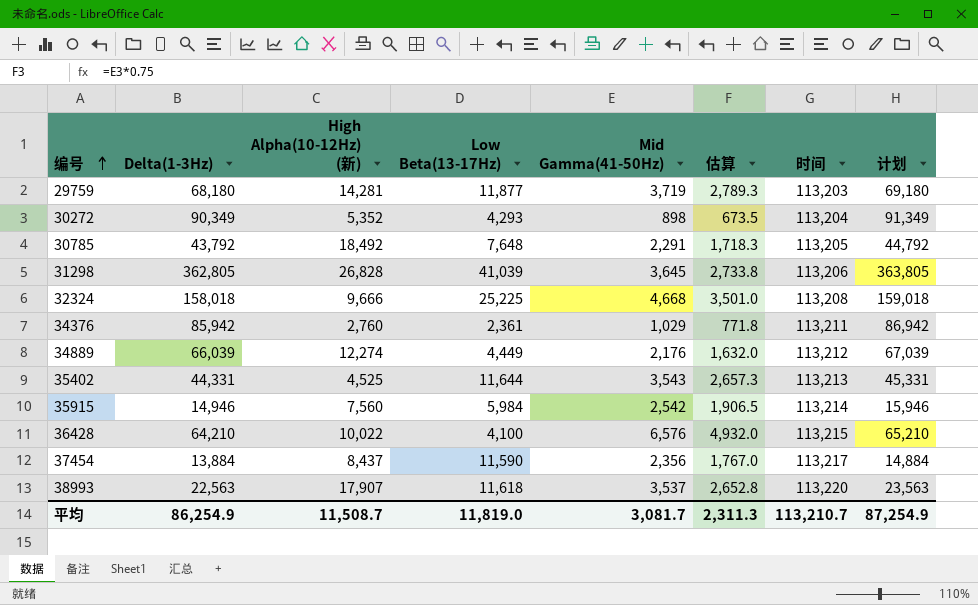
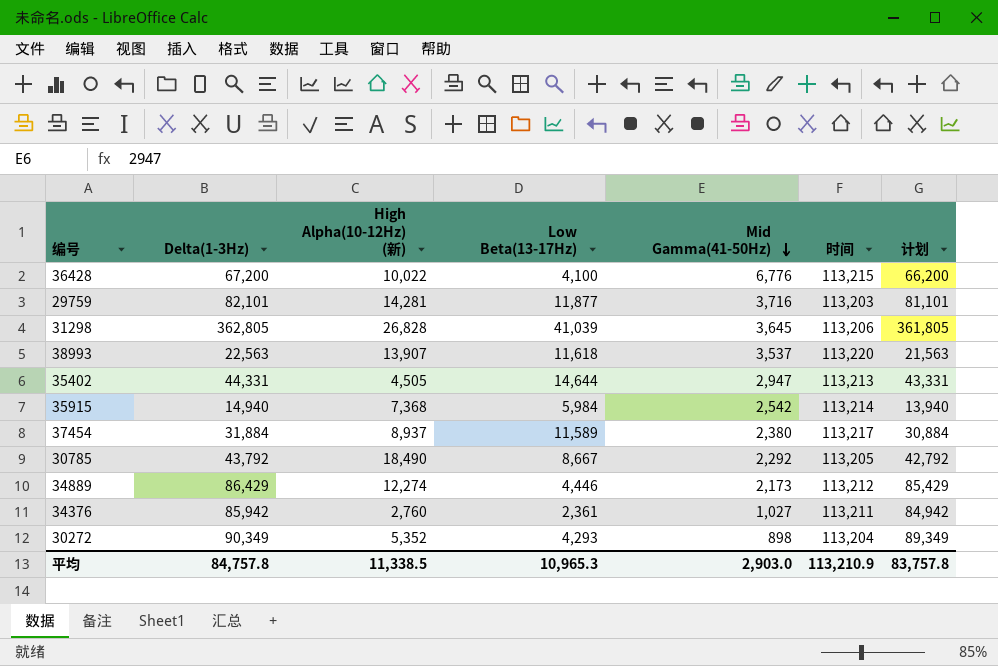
row order: 编号 ascending -> Mid Gamma(41-50Hz) descending
column 估算 | formula: [Mid Gamma(41-50Hz)] * 0.75 -> none
column 计划 | formula: [Delta(1-3Hz)] + 1000 -> [Delta(1-3Hz)] - 1000
row 32324: 158,018 | 9,666 | 25,225 | 4,668 | 3,501.0 | 113,208 | 159,018 -> none
36428 | Delta(1-3Hz): 64,210 -> 67,200
36428 | Mid Gamma(41-50Hz): 6,576 -> 6,776
29759 | Delta(1-3Hz): 68,180 -> 82,101
29759 | Mid Gamma(41-50Hz): 3,719 -> 3,716
38993 | High Alpha(10-12Hz) (新): 17,907 -> 13,907
35402 | High Alpha(10-12Hz) (新): 4,525 -> 4,505
35402 | Low Beta(13-17Hz): 11,644 -> 14,644
35402 | Mid Gamma(41-50Hz): 3,543 -> 2,947
35915 | Delta(1-3Hz): 14,946 -> 14,940
35915 | High Alpha(10-12Hz) (新): 7,560 -> 7,368
37454 | Delta(1-3Hz): 13,884 -> 31,884
37454 | High Alpha(10-12Hz) (新): 8,437 -> 8,937
37454 | Low Beta(13-17Hz): 11,590 -> 11,589
37454 | Mid Gamma(41-50Hz): 2,356 -> 2,380
30785 | High Alpha(10-12Hz) (新): 18,492 -> 18,490
30785 | Low Beta(13-17Hz): 7,648 -> 8,667
30785 | Mid Gamma(41-50Hz): 2,291 -> 2,292
34889 | Delta(1-3Hz): 66,039 -> 86,429
34889 | Low Beta(13-17Hz): 4,449 -> 4,446
34889 | Mid Gamma(41-50Hz): 2,176 -> 2,173
34376 | Mid Gamma(41-50Hz): 1,029 -> 1,027
平均 | Delta(1-3Hz): 86,254.9 -> 84,757.8
平均 | High Alpha(10-12Hz) (新): 11,508.7 -> 11,338.5
平均 | Low Beta(13-17Hz): 11,819.0 -> 10,965.3
平均 | Mid Gamma(41-50Hz): 3,081.7 -> 2,903.0
平均 | 时间: 113,210.7 -> 113,210.9
平均 | 计划: 87,254.9 -> 83,757.8

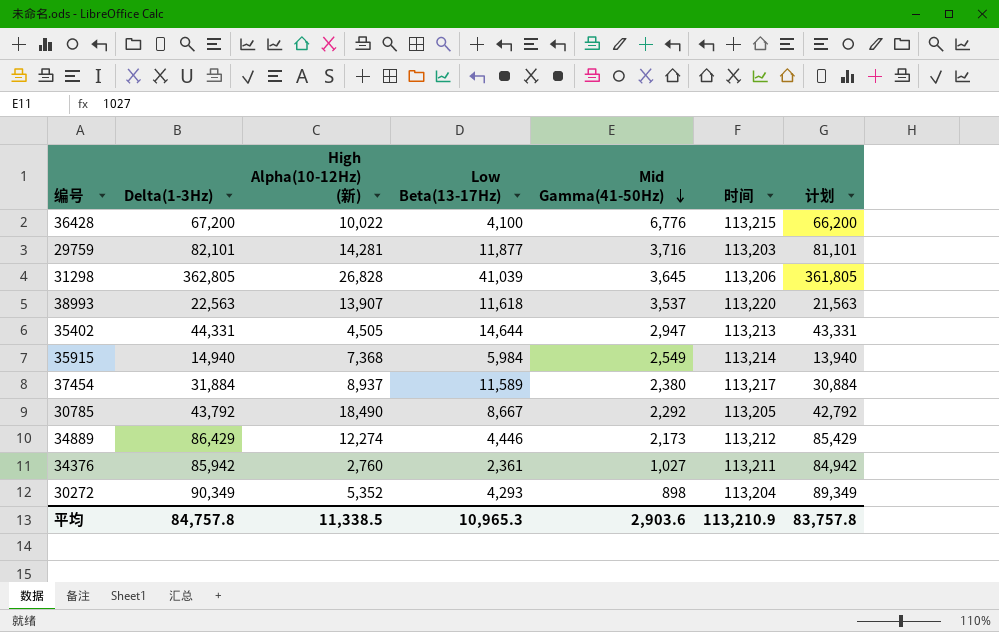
35915 | Mid Gamma(41-50Hz): 2,542 -> 2,549
平均 | Mid Gamma(41-50Hz): 2,903.0 -> 2,903.6

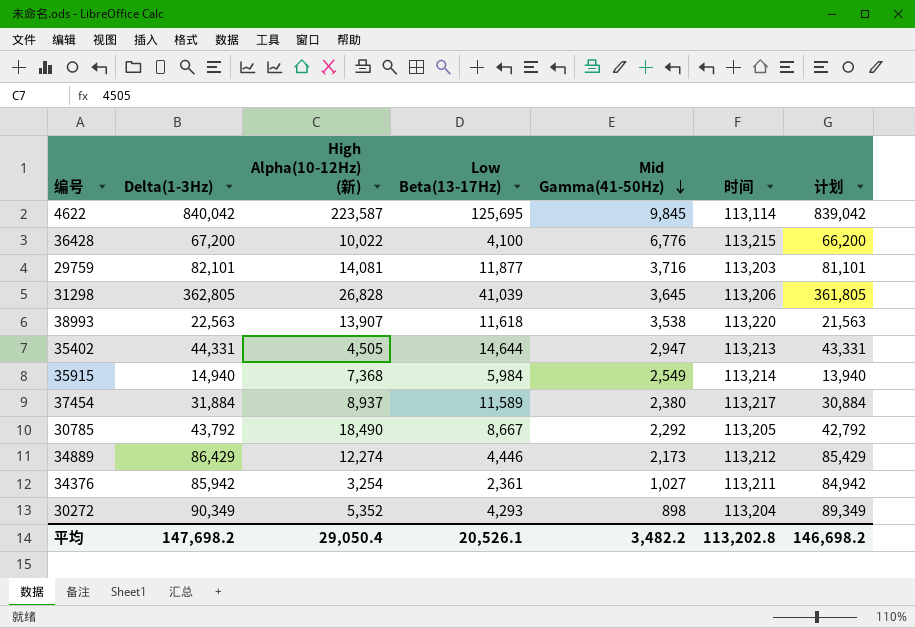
row 4622: none -> 840,042 | 223,587 | 125,695 | 9,845 | 113,114 | 839,042
29759 | High Alpha(10-12Hz) (新): 14,281 -> 14,081
38993 | Mid Gamma(41-50Hz): 3,537 -> 3,538
34376 | High Alpha(10-12Hz) (新): 2,760 -> 3,254
平均 | Delta(1-3Hz): 84,757.8 -> 147,698.2
平均 | High Alpha(10-12Hz) (新): 11,338.5 -> 29,050.4
平均 | Low Beta(13-17Hz): 10,965.3 -> 20,526.1
平均 | Mid Gamma(41-50Hz): 2,903.6 -> 3,482.2
平均 | 时间: 113,210.9 -> 113,202.8
平均 | 计划: 83,757.8 -> 146,698.2

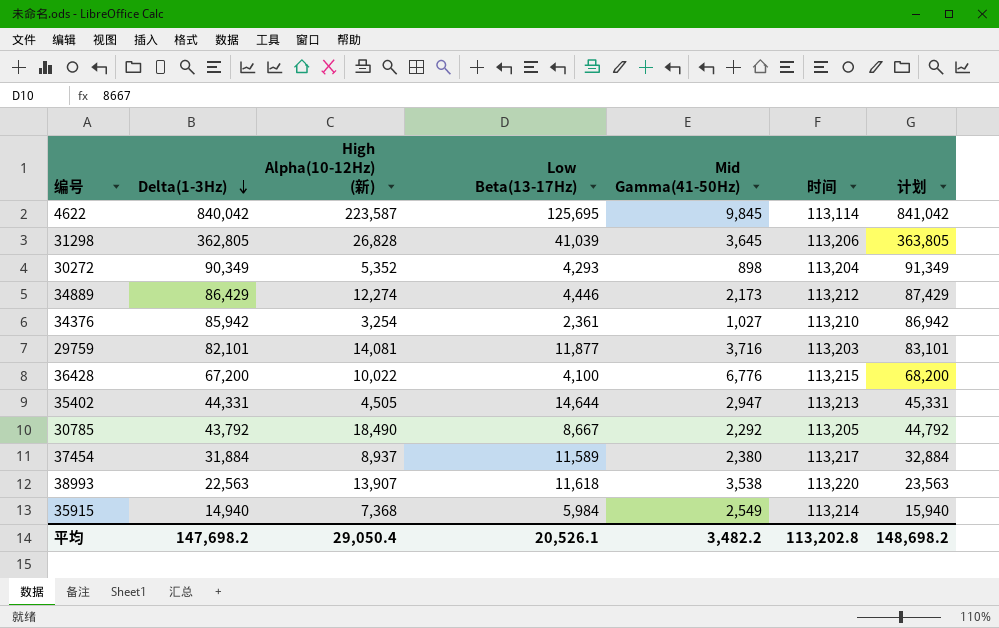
row order: Mid Gamma(41-50Hz) descending -> Delta(1-3Hz) descending
column 计划 | formula: [Delta(1-3Hz)] - 1000 -> [Delta(1-3Hz)] + 1000
34376 | 时间: 113,211 -> 113,210
平均 | 计划: 146,698.2 -> 148,698.2

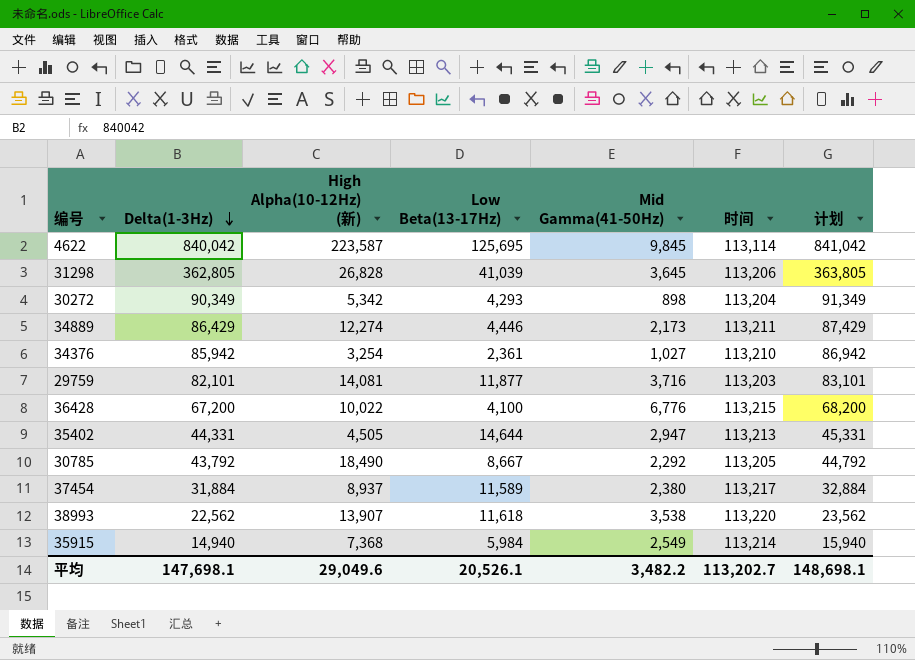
30272 | High Alpha(10-12Hz) (新): 5,352 -> 5,342
34889 | 时间: 113,212 -> 113,211
38993 | Delta(1-3Hz): 22,563 -> 22,562
38993 | 计划: 23,563 -> 23,562
平均 | Delta(1-3Hz): 147,698.2 -> 147,698.1
平均 | High Alpha(10-12Hz) (新): 29,050.4 -> 29,049.6
平均 | 时间: 113,202.8 -> 113,202.7
平均 | 计划: 148,698.2 -> 148,698.1

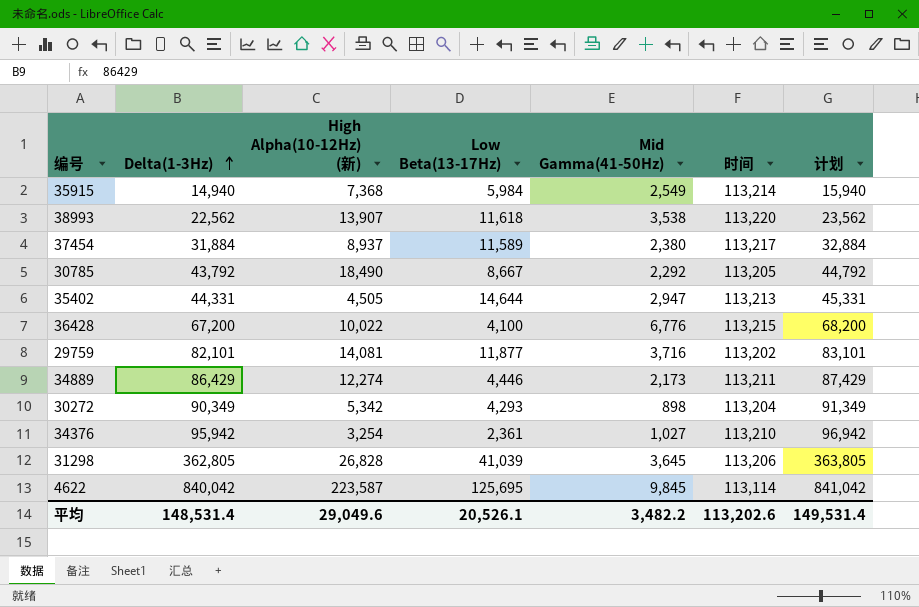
row order: Delta(1-3Hz) descending -> Delta(1-3Hz) ascending
29759 | 时间: 113,203 -> 113,202
34376 | Delta(1-3Hz): 85,942 -> 95,942
34376 | 计划: 86,942 -> 96,942
平均 | Delta(1-3Hz): 147,698.1 -> 148,531.4
平均 | 时间: 113,202.7 -> 113,202.6
平均 | 计划: 148,698.1 -> 149,531.4

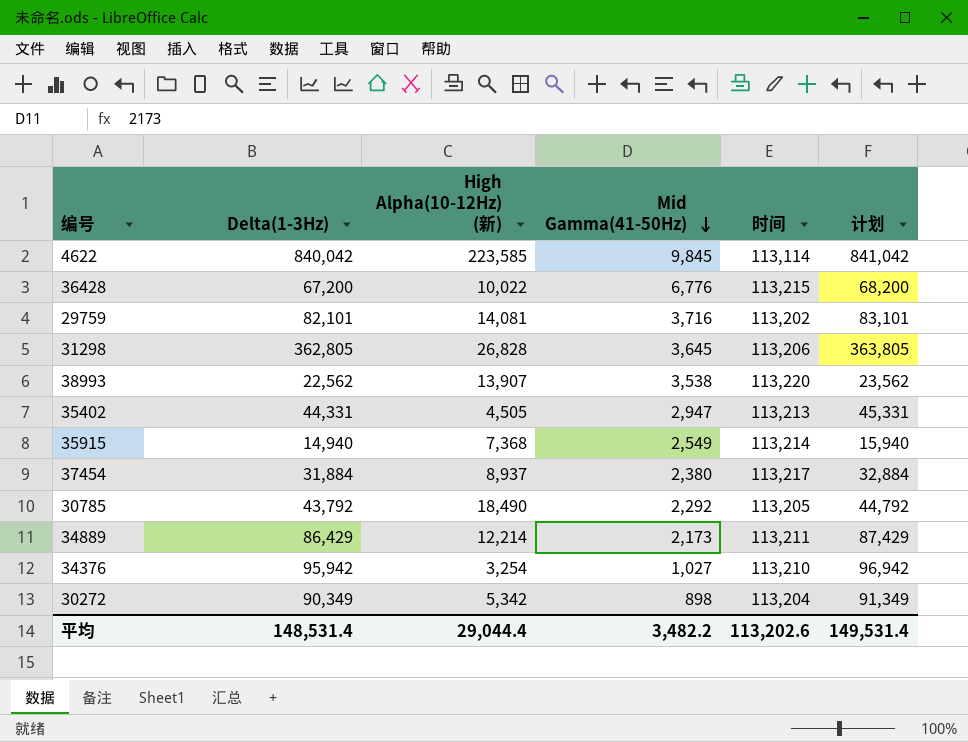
row order: Delta(1-3Hz) ascending -> Mid Gamma(41-50Hz) descending
column Low Beta(13-17Hz) | position: 4 -> none
4622 | High Alpha(10-12Hz) (新): 223,587 -> 223,585
34889 | High Alpha(10-12Hz) (新): 12,274 -> 12,214
平均 | High Alpha(10-12Hz) (新): 29,049.6 -> 29,044.4

